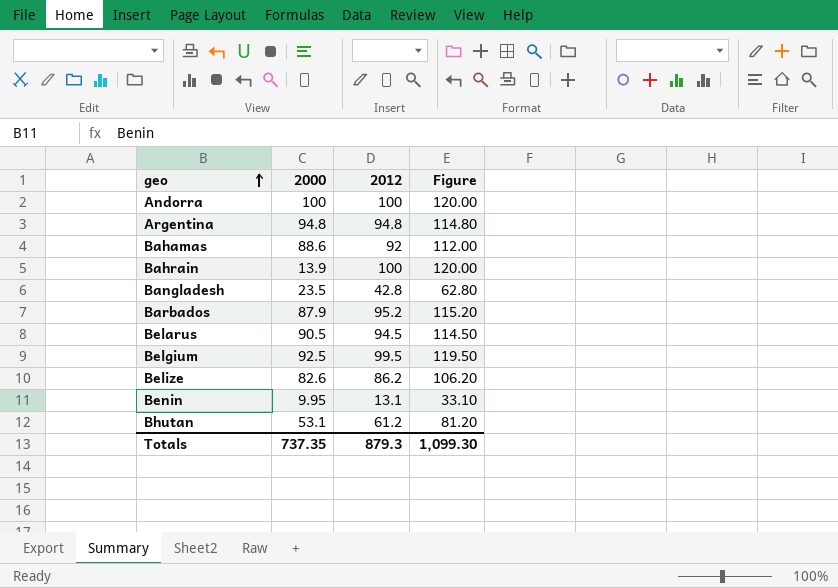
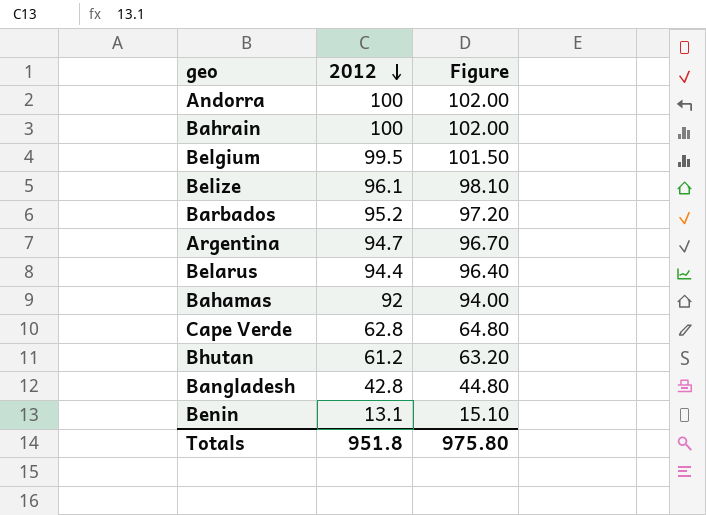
row order: geo ascending -> 2012 descending
column 2000 | position: 2 -> none
column Figure | formula: [2012] + 20 -> [2012] + 2
Belize | 2012: 86.2 -> 96.1
Argentina | 2012: 94.8 -> 94.7
Belarus | 2012: 94.5 -> 94.4
row Cape Verde: none -> 62.8 | 64.80
Totals | 2012: 879.3 -> 951.8
Totals | Figure: 1,099.30 -> 975.80

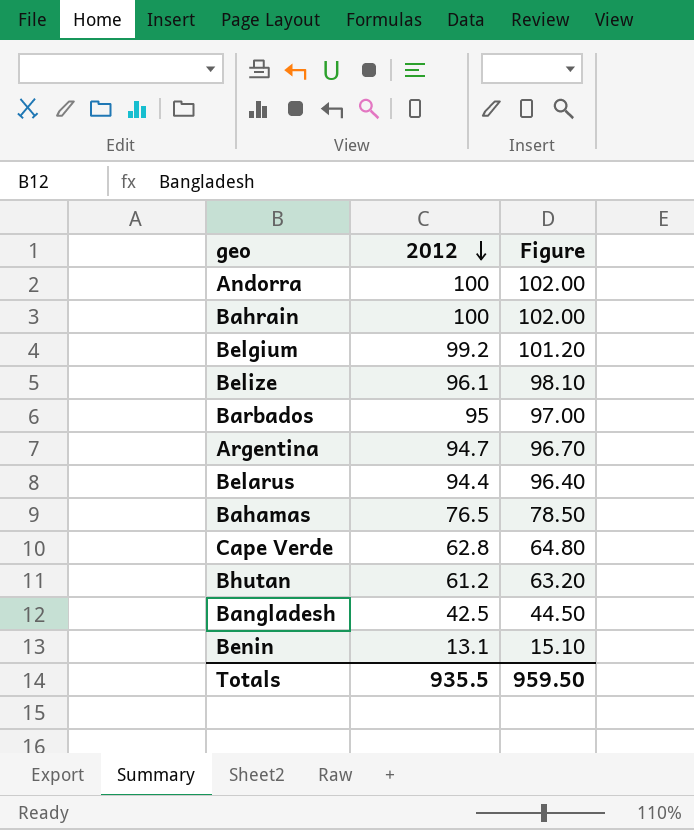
Belgium | 2012: 99.5 -> 99.2
Belgium | Figure: 101.50 -> 101.20
Barbados | 2012: 95.2 -> 95
Barbados | Figure: 97.20 -> 97.00
Bahamas | 2012: 92 -> 76.5
Bahamas | Figure: 94.00 -> 78.50
Bangladesh | 2012: 42.8 -> 42.5
Bangladesh | Figure: 44.80 -> 44.50
Totals | 2012: 951.8 -> 935.5
Totals | Figure: 975.80 -> 959.50

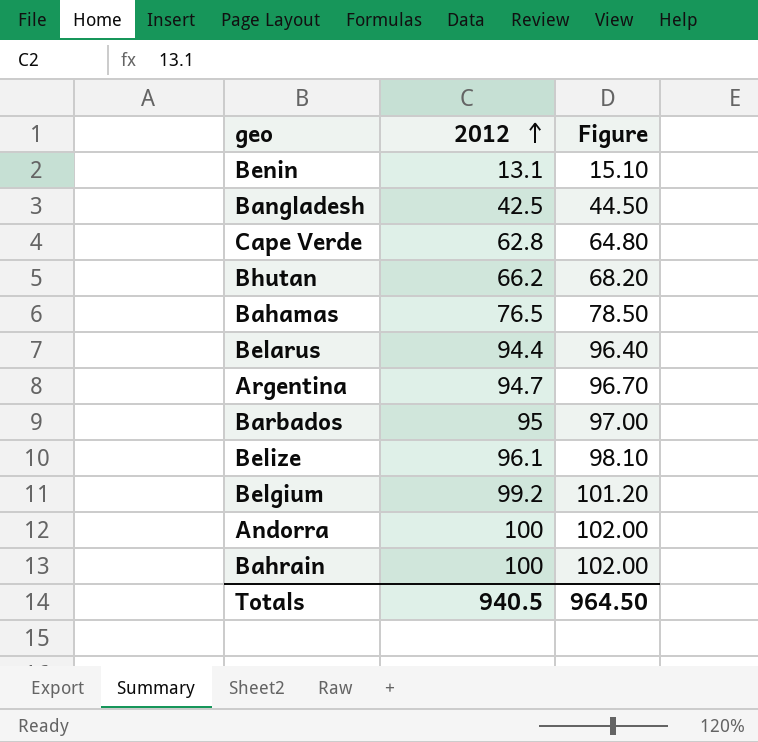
row order: 2012 descending -> 2012 ascending
Bhutan | 2012: 61.2 -> 66.2
Bhutan | Figure: 63.20 -> 68.20
Totals | 2012: 935.5 -> 940.5
Totals | Figure: 959.50 -> 964.50

